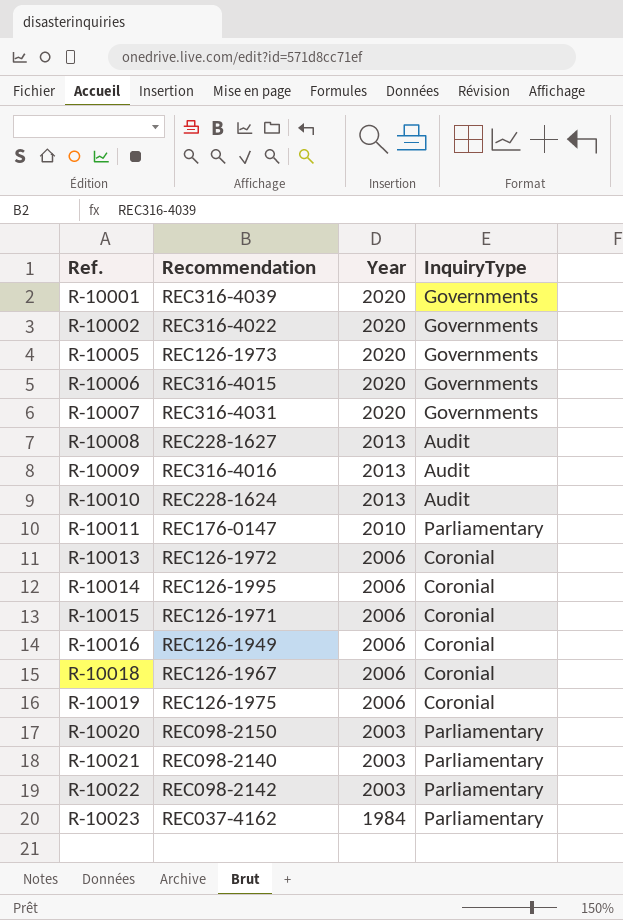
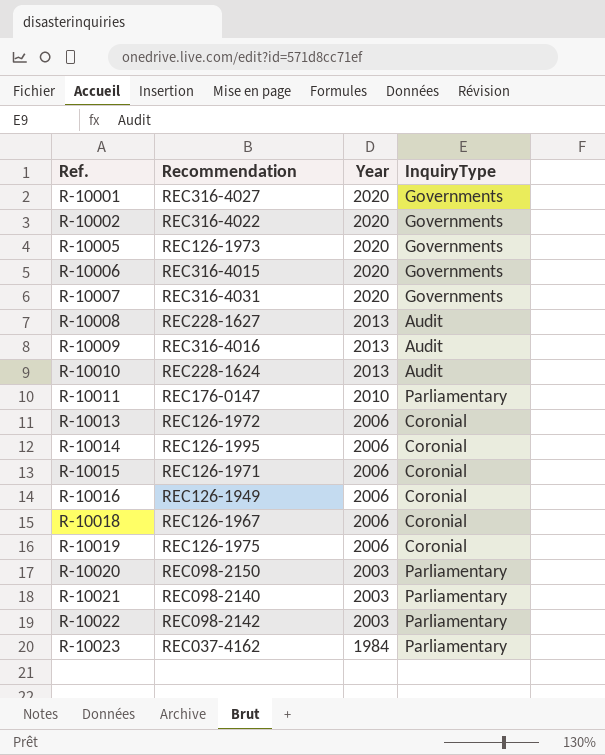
R-10001 | Recommendation: REC316-4039 -> REC316-4027

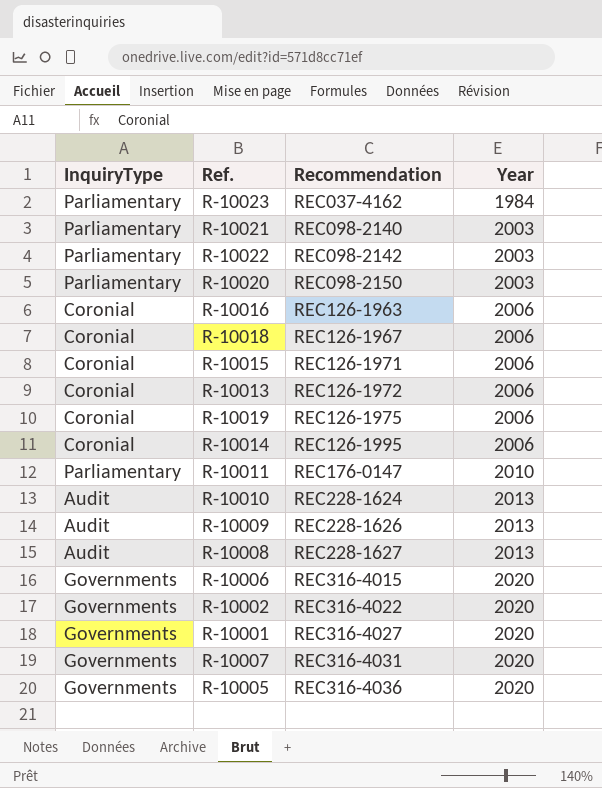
row order: Ref. ascending -> Recommendation ascending
column InquiryType | position: 4 -> 1
R-10016 | Recommendation: REC126-1949 -> REC126-1963
R-10009 | Recommendation: REC316-4016 -> REC228-1626
R-10005 | Recommendation: REC126-1973 -> REC316-4036

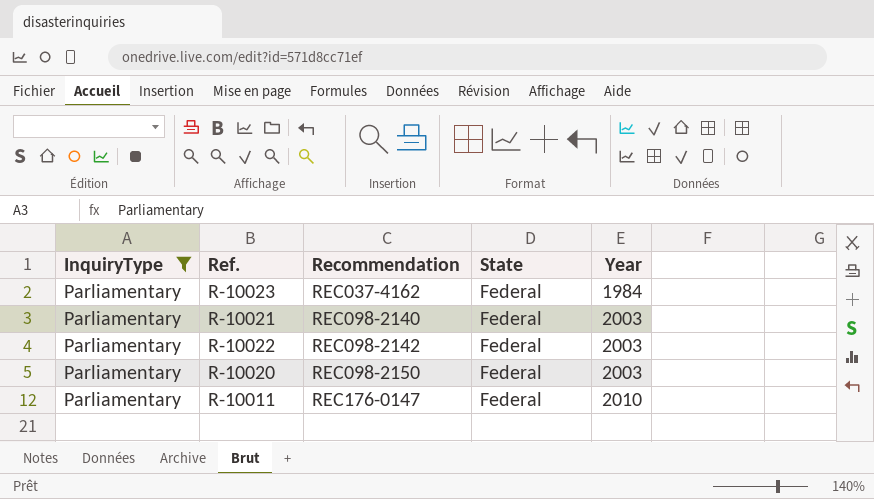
filter: none -> InquiryType = Parliamentary
column State | position: none -> 4

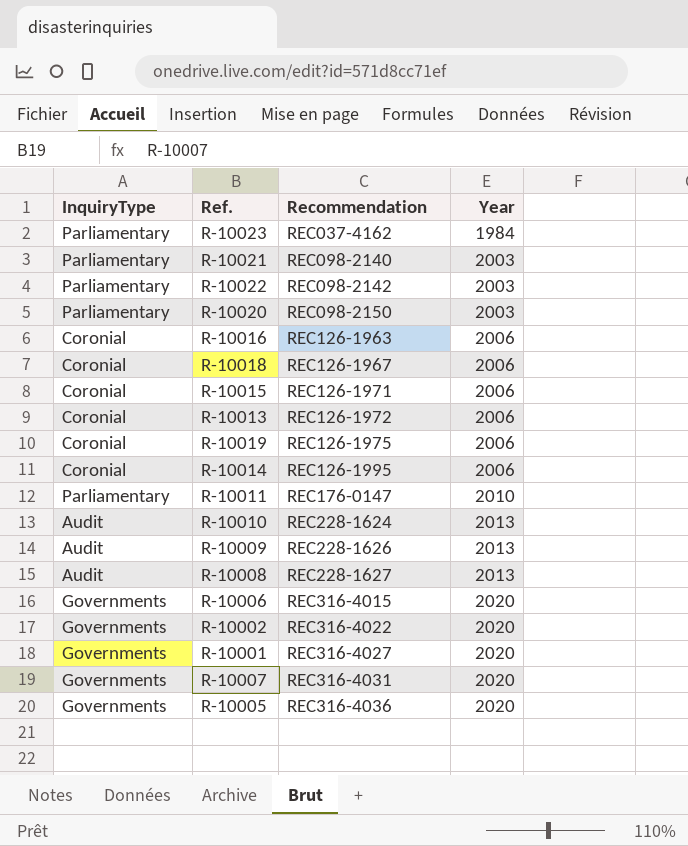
filter: InquiryType = Parliamentary -> none
column State | position: 4 -> none

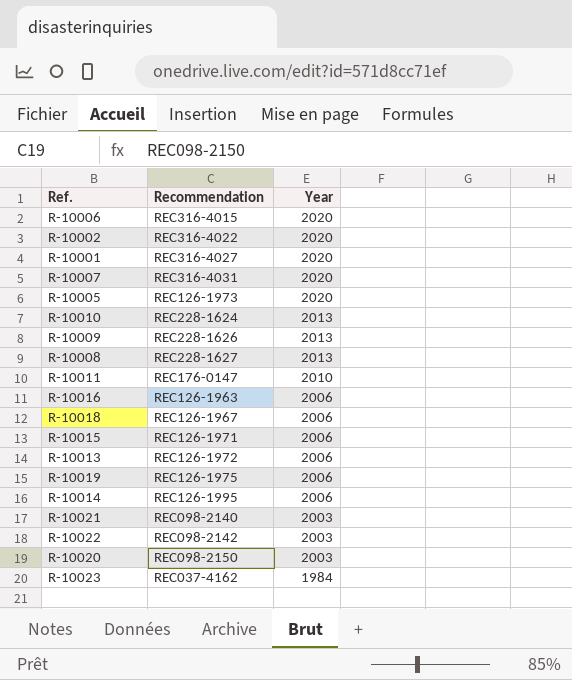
row order: Recommendation ascending -> Year descending
column InquiryType | position: 1 -> none
R-10005 | Recommendation: REC316-4036 -> REC126-1973

